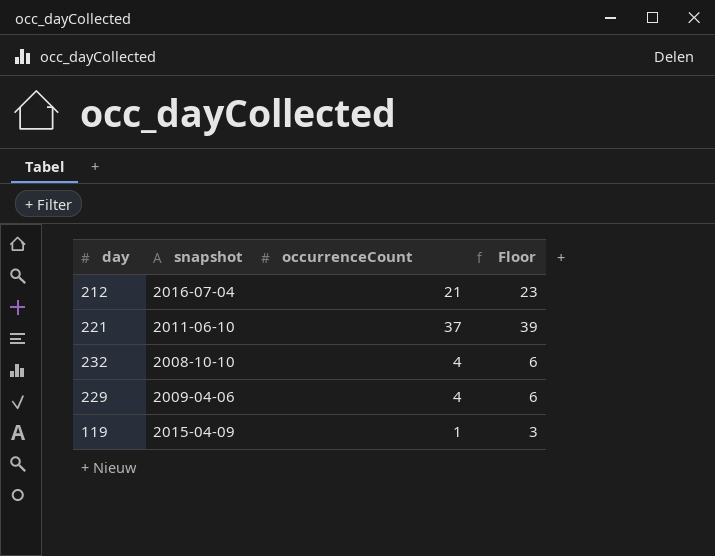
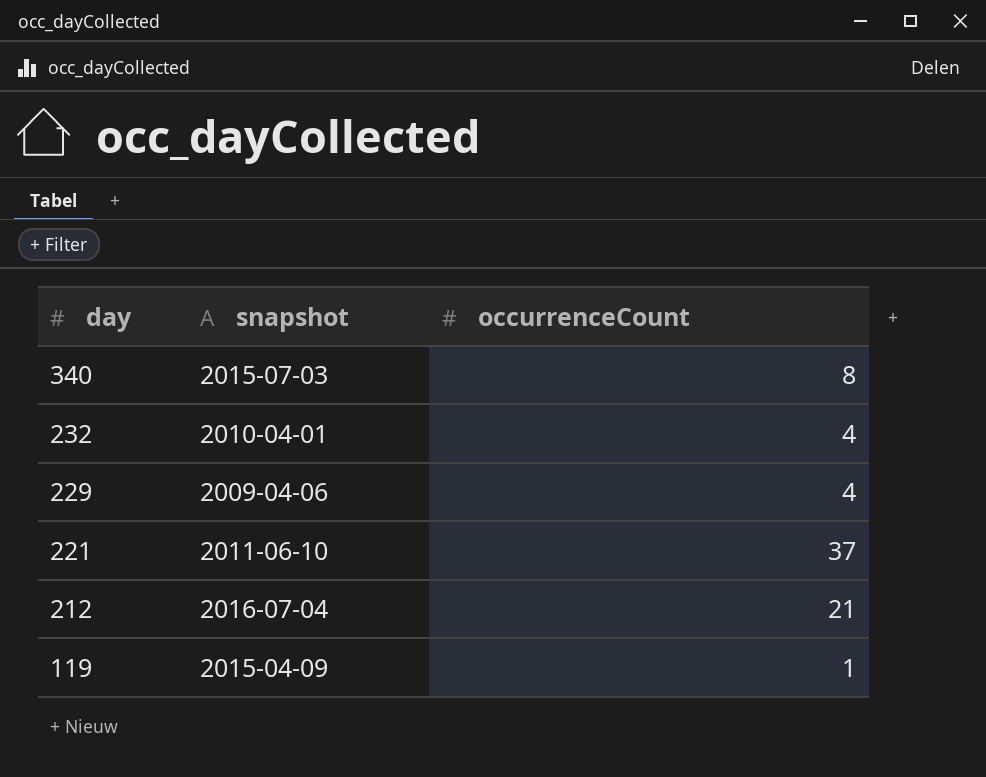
row order: none -> day descending
column Floor | formula: [occurrenceCount] + 2 -> none
row 340: none -> 2015-07-03 | 8
232 | snapshot: 2008-10-10 -> 2010-04-01

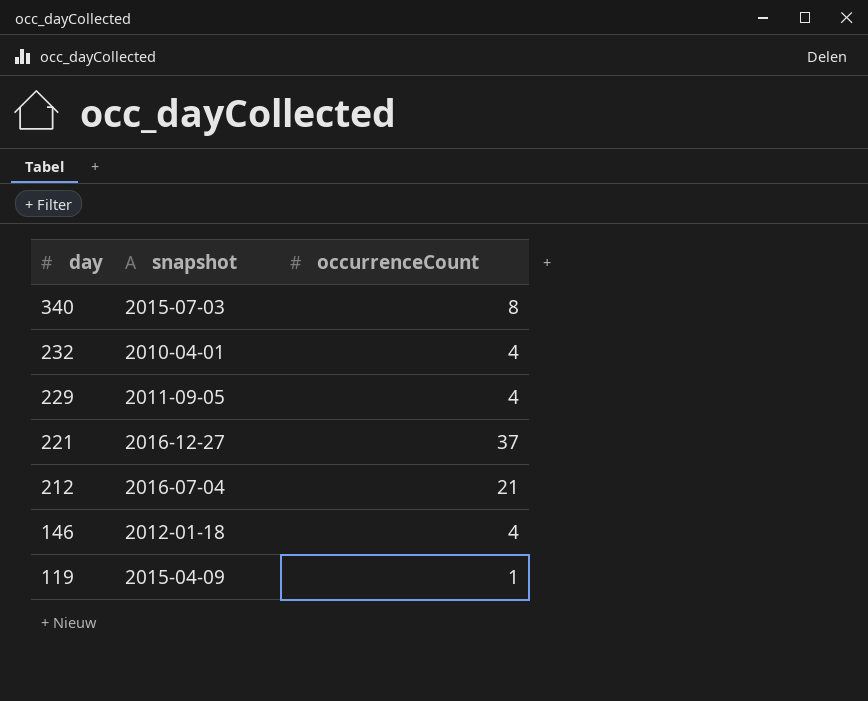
229 | snapshot: 2009-04-06 -> 2011-09-05
221 | snapshot: 2011-06-10 -> 2016-12-27
row 146: none -> 2012-01-18 | 4

